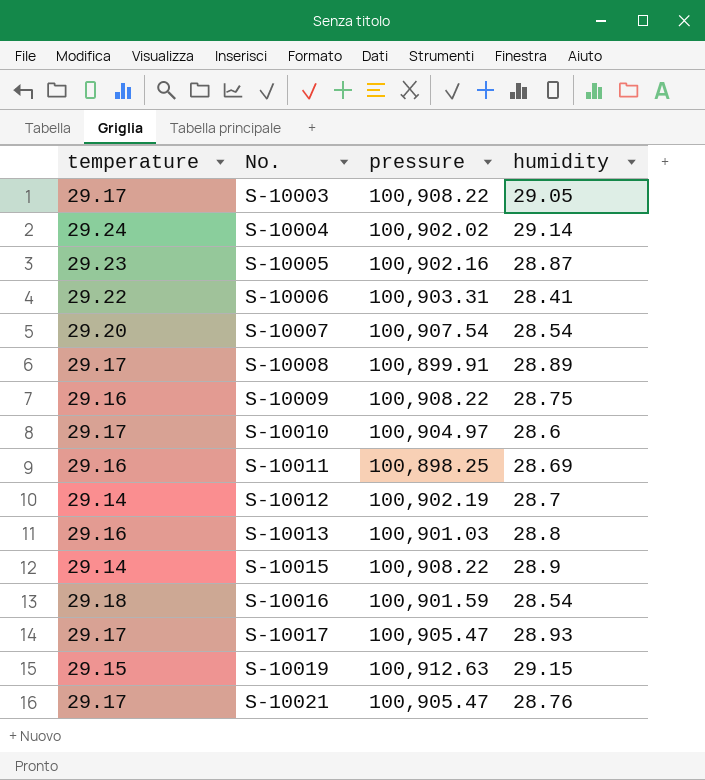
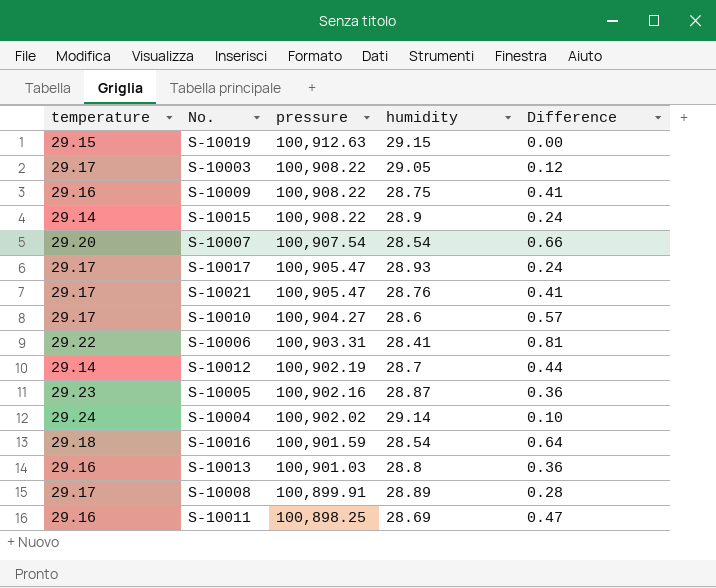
row order: No. ascending -> pressure descending
column Difference | formula: none -> [temperature] - [humidity]
S-10010 | pressure: 100,904.97 -> 100,904.27

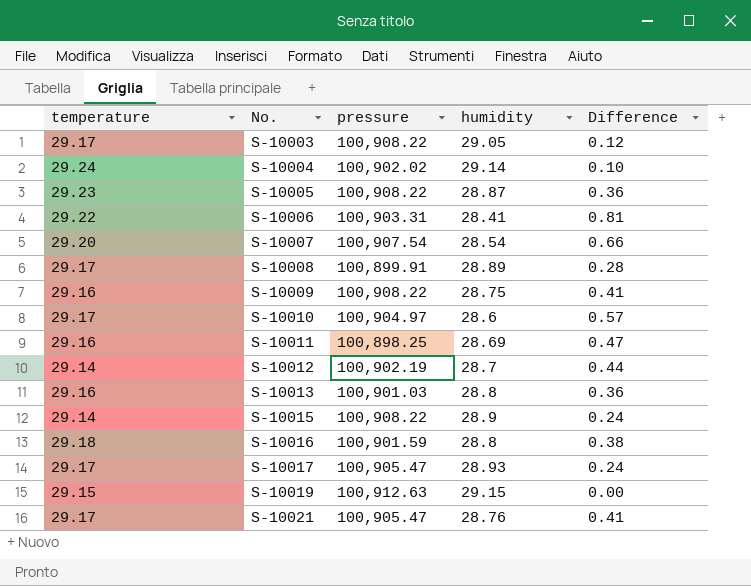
row order: pressure descending -> No. ascending
S-10005 | pressure: 100,902.16 -> 100,908.22
S-10010 | pressure: 100,904.27 -> 100,904.97
S-10016 | humidity: 28.54 -> 28.8
S-10016 | Difference: 0.64 -> 0.38

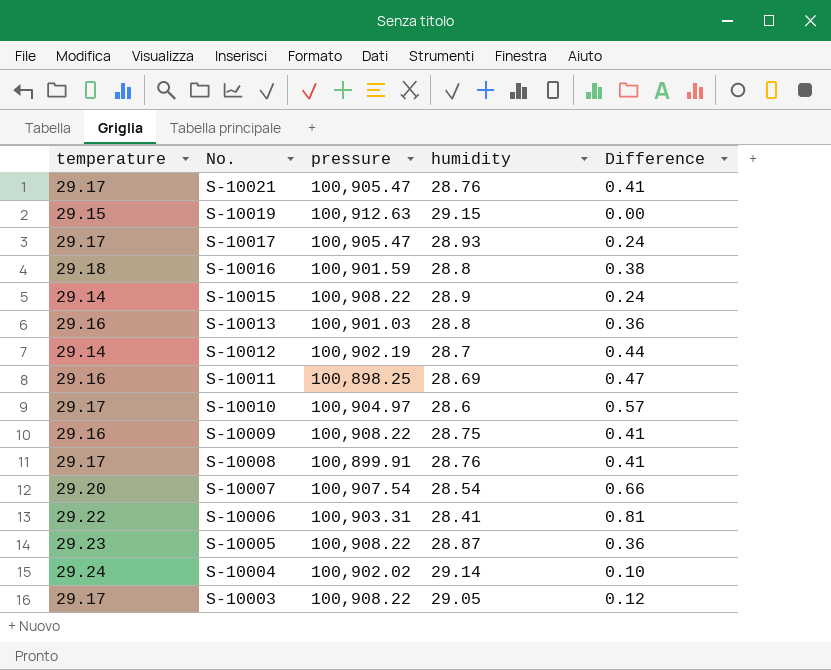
row order: No. ascending -> No. descending
S-10008 | humidity: 28.89 -> 28.76
S-10008 | Difference: 0.28 -> 0.41

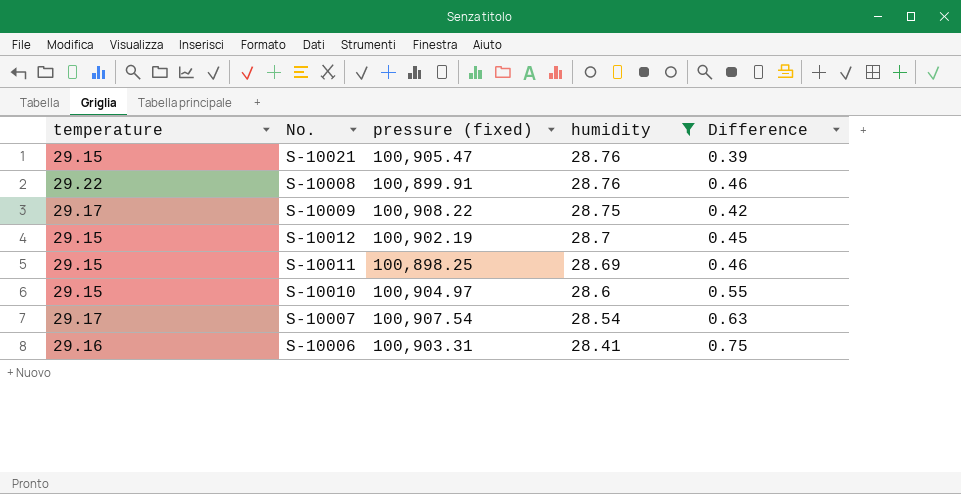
filter: none -> humidity <= 28.76
row order: No. descending -> humidity descending
column name: pressure -> pressure (fixed)
S-10021 | temperature: 29.17 -> 29.15
S-10021 | Difference: 0.41 -> 0.39
S-10008 | temperature: 29.17 -> 29.22
S-10008 | Difference: 0.41 -> 0.46
S-10009 | temperature: 29.16 -> 29.17
S-10009 | Difference: 0.41 -> 0.42
S-10012 | temperature: 29.14 -> 29.15
S-10012 | Difference: 0.44 -> 0.45
S-10011 | temperature: 29.16 -> 29.15
S-10011 | Difference: 0.47 -> 0.46
S-10010 | temperature: 29.17 -> 29.15
S-10010 | Difference: 0.57 -> 0.55
S-10007 | temperature: 29.20 -> 29.17
S-10007 | Difference: 0.66 -> 0.63
S-10006 | temperature: 29.22 -> 29.16
S-10006 | Difference: 0.81 -> 0.75

